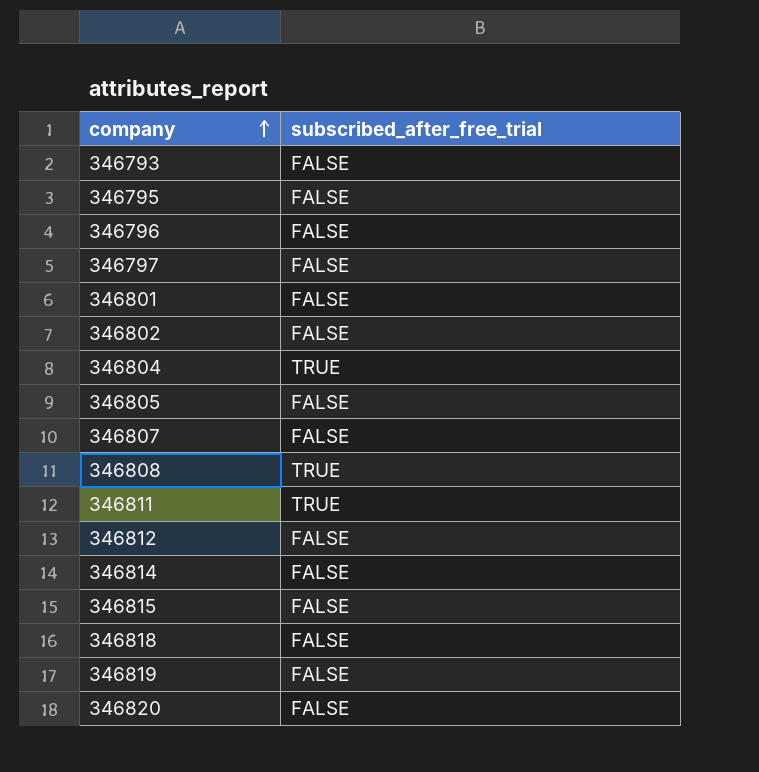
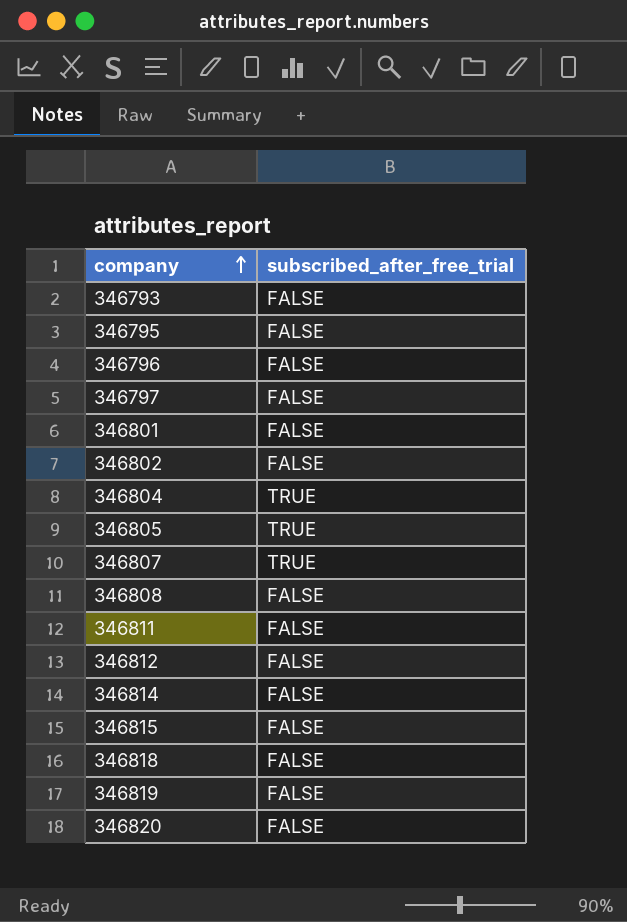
346805 | subscribed_after_free_trial: FALSE -> TRUE
346807 | subscribed_after_free_trial: FALSE -> TRUE
346808 | subscribed_after_free_trial: TRUE -> FALSE
346811 | subscribed_after_free_trial: TRUE -> FALSE

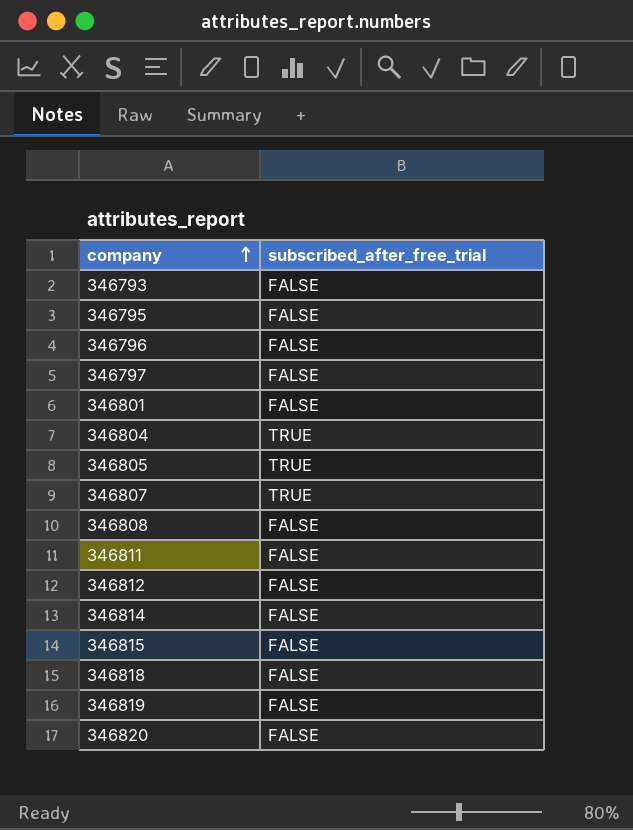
row 346802: FALSE -> none

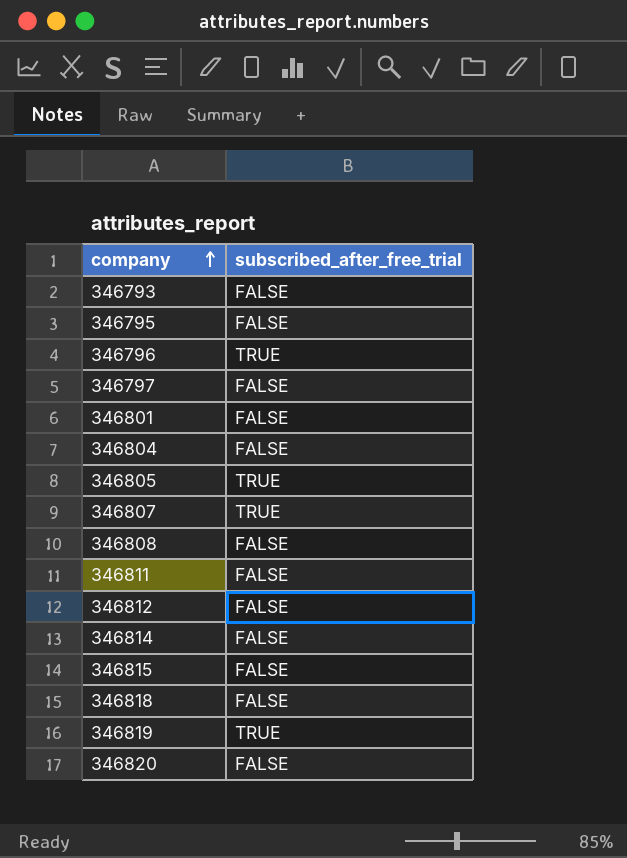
346796 | subscribed_after_free_trial: FALSE -> TRUE
346804 | subscribed_after_free_trial: TRUE -> FALSE
346819 | subscribed_after_free_trial: FALSE -> TRUE

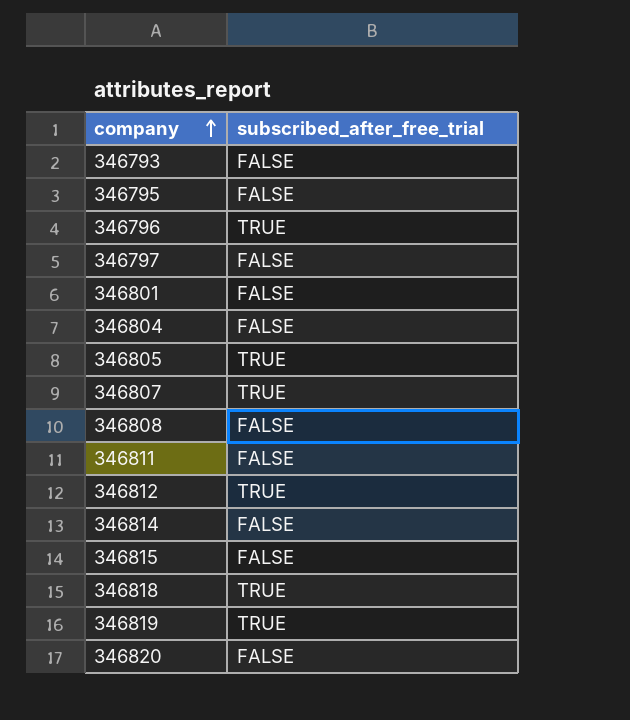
346812 | subscribed_after_free_trial: FALSE -> TRUE
346818 | subscribed_after_free_trial: FALSE -> TRUE

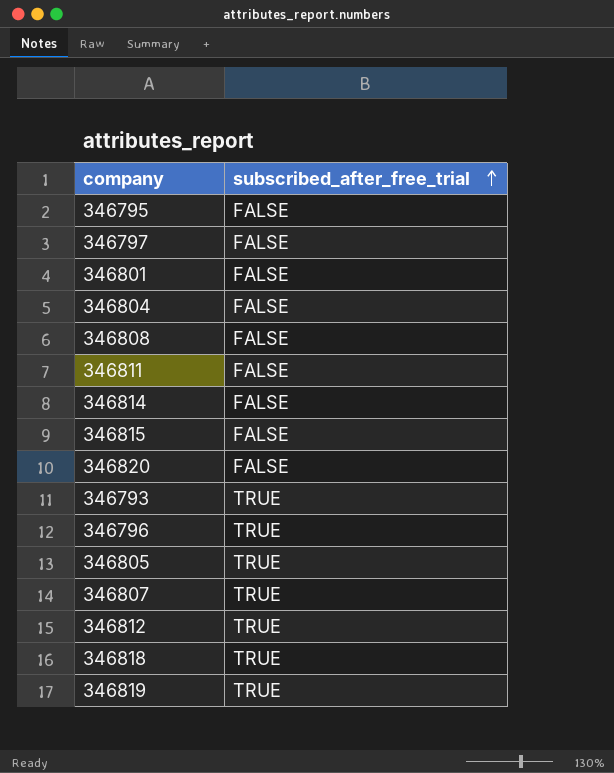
row order: company ascending -> subscribed_after_free_trial ascending
346793 | subscribed_after_free_trial: FALSE -> TRUE

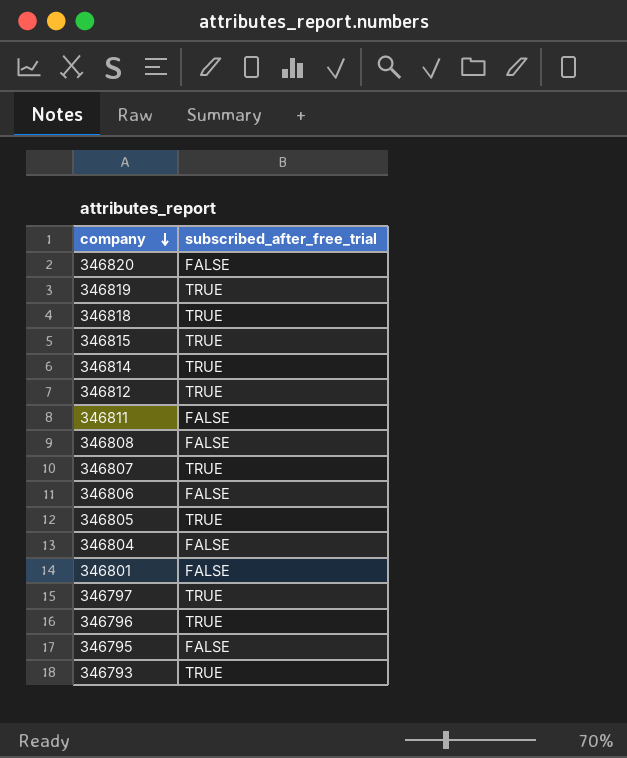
row order: subscribed_after_free_trial ascending -> company descending
346815 | subscribed_after_free_trial: FALSE -> TRUE
346814 | subscribed_after_free_trial: FALSE -> TRUE
row 346806: none -> FALSE
346797 | subscribed_after_free_trial: FALSE -> TRUE

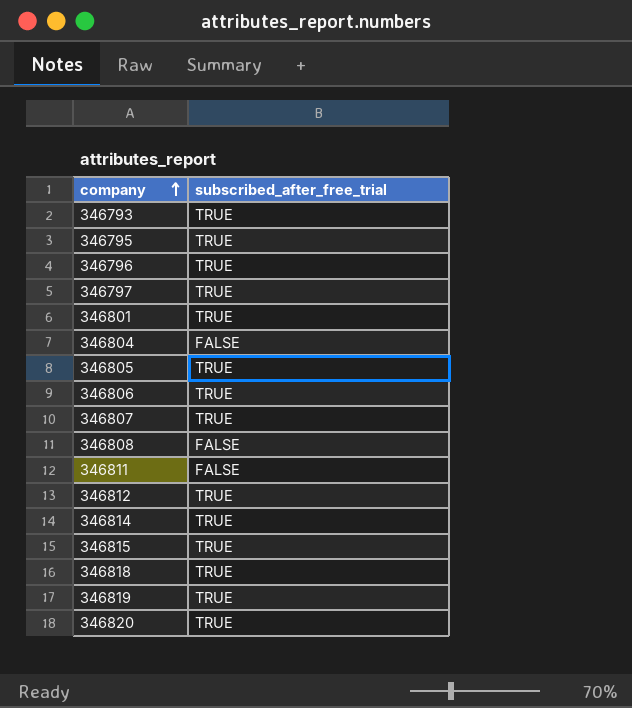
row order: company descending -> company ascending
346795 | subscribed_after_free_trial: FALSE -> TRUE
346801 | subscribed_after_free_trial: FALSE -> TRUE
346806 | subscribed_after_free_trial: FALSE -> TRUE
346820 | subscribed_after_free_trial: FALSE -> TRUE

